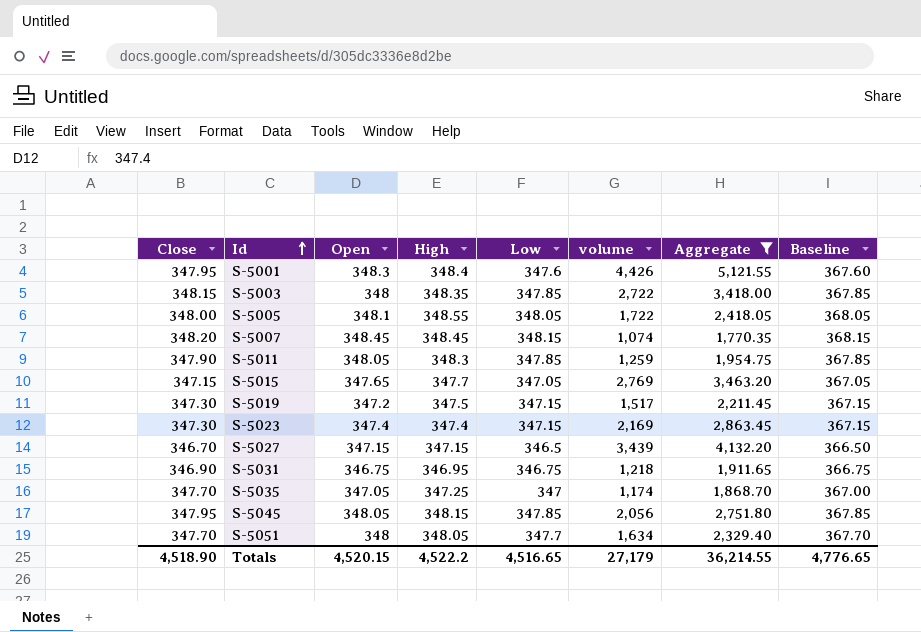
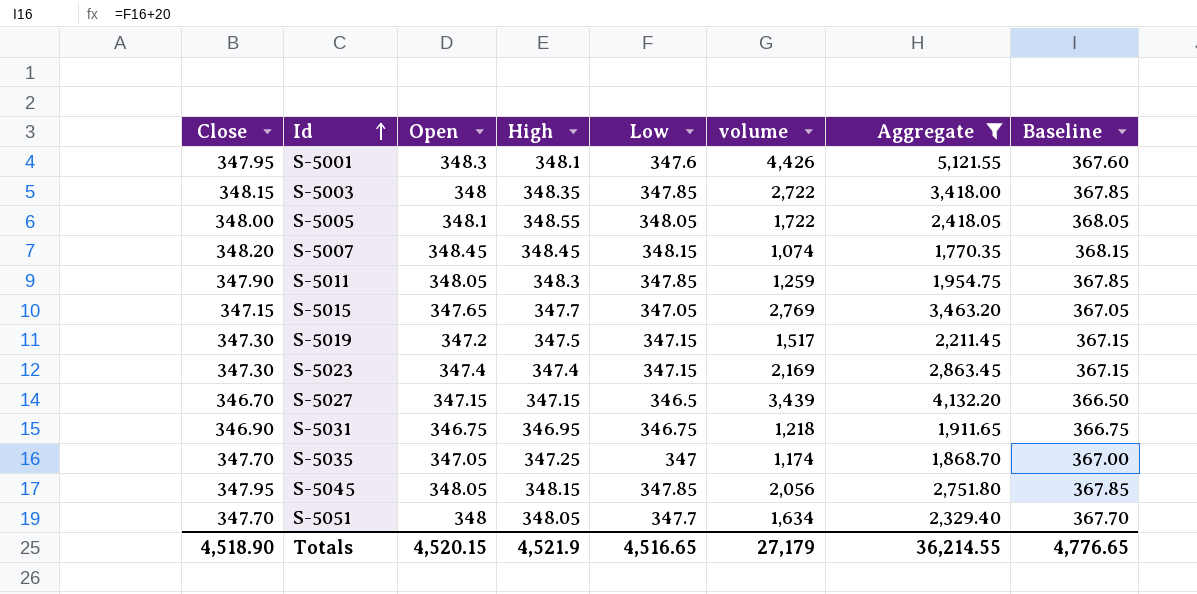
S-5001 | High: 348.4 -> 348.1
Totals | High: 4,522.2 -> 4,521.9

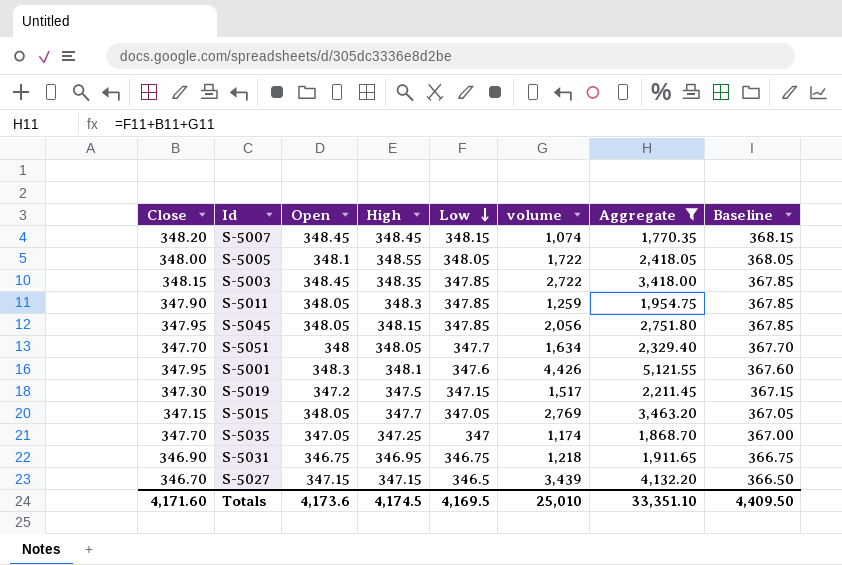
row order: Id ascending -> Low descending
row S-5023: 347.30 | 347.4 | 347.4 | 347.15 | 2,169 | 2,863.45 | 367.15 -> none
S-5003 | Open: 348 -> 348.45
S-5015 | Open: 347.65 -> 348.05
Totals | Close: 4,518.90 -> 4,171.60
Totals | Open: 4,520.15 -> 4,173.6
Totals | High: 4,521.9 -> 4,174.5
Totals | Low: 4,516.65 -> 4,169.5
Totals | volume: 27,179 -> 25,010
Totals | Aggregate: 36,214.55 -> 33,351.10
Totals | Baseline: 4,776.65 -> 4,409.50

